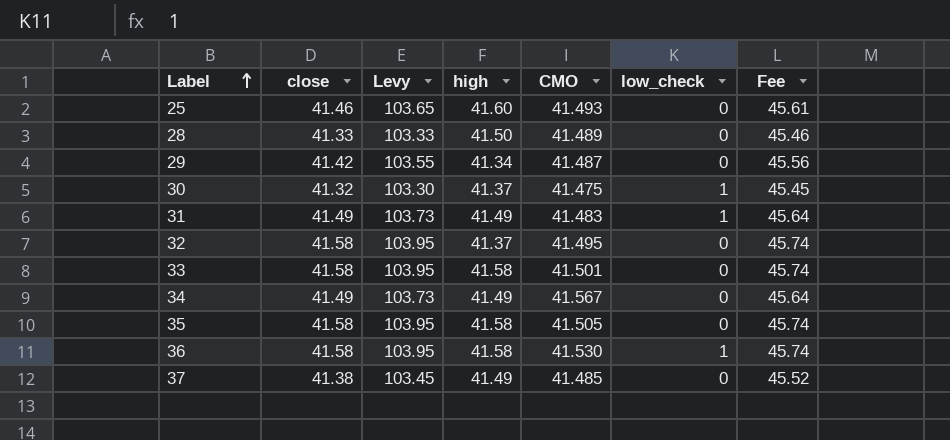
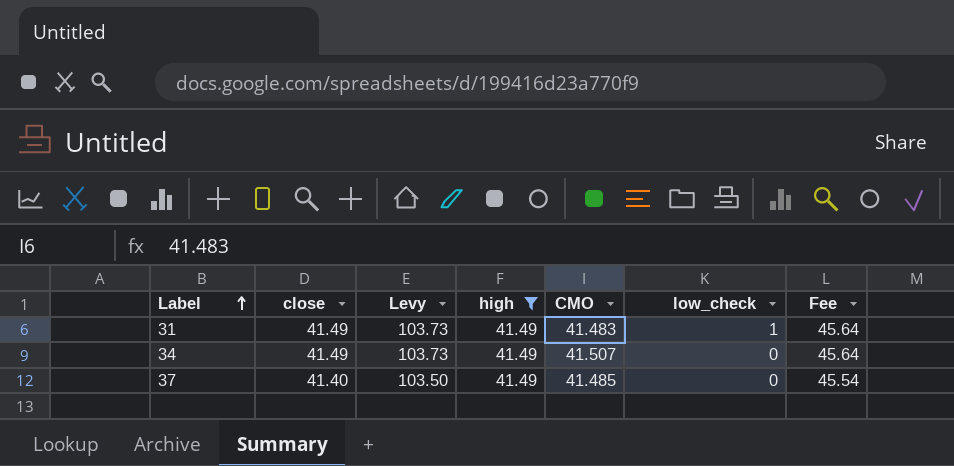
filter: none -> high = 41.49
34 | CMO: 41.567 -> 41.507
37 | close: 41.38 -> 41.40
37 | Levy: 103.45 -> 103.50
37 | Fee: 45.52 -> 45.54

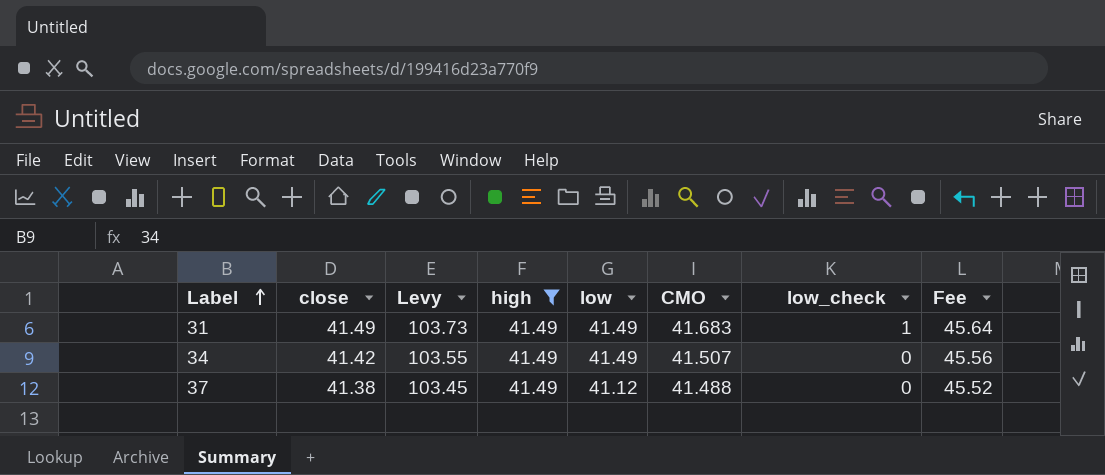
column low | position: none -> 5
31 | CMO: 41.483 -> 41.683
34 | close: 41.49 -> 41.42
34 | Levy: 103.73 -> 103.55
34 | Fee: 45.64 -> 45.56
37 | close: 41.40 -> 41.38
37 | Levy: 103.50 -> 103.45
37 | CMO: 41.485 -> 41.488
37 | Fee: 45.54 -> 45.52

